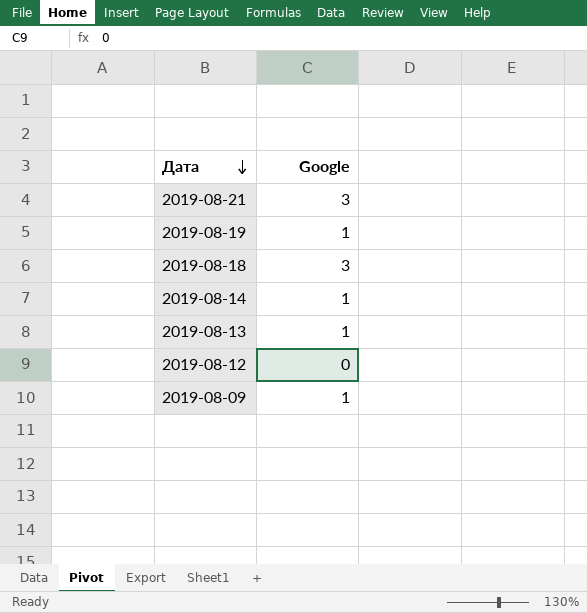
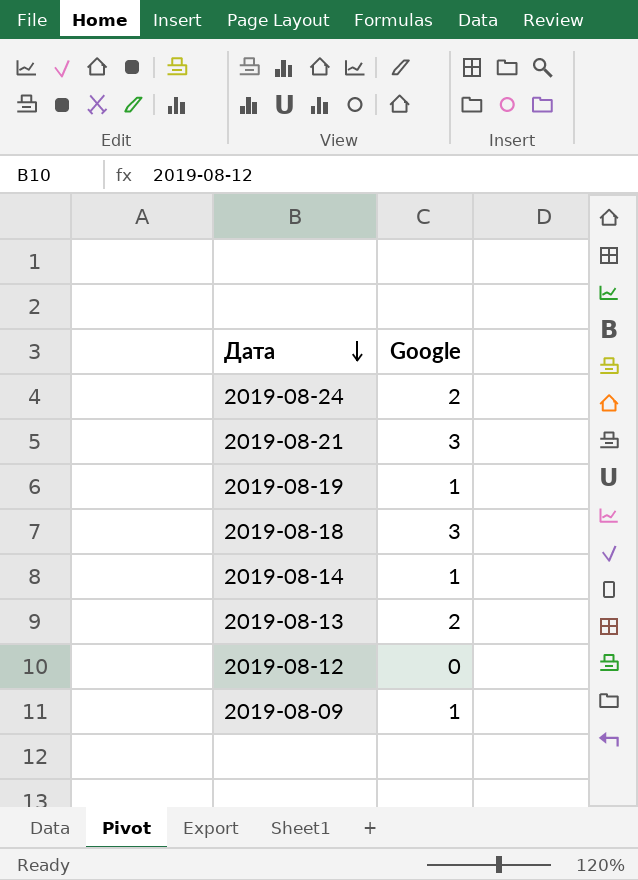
row 2019-08-24: none -> 2
2019-08-13 | Google: 1 -> 2

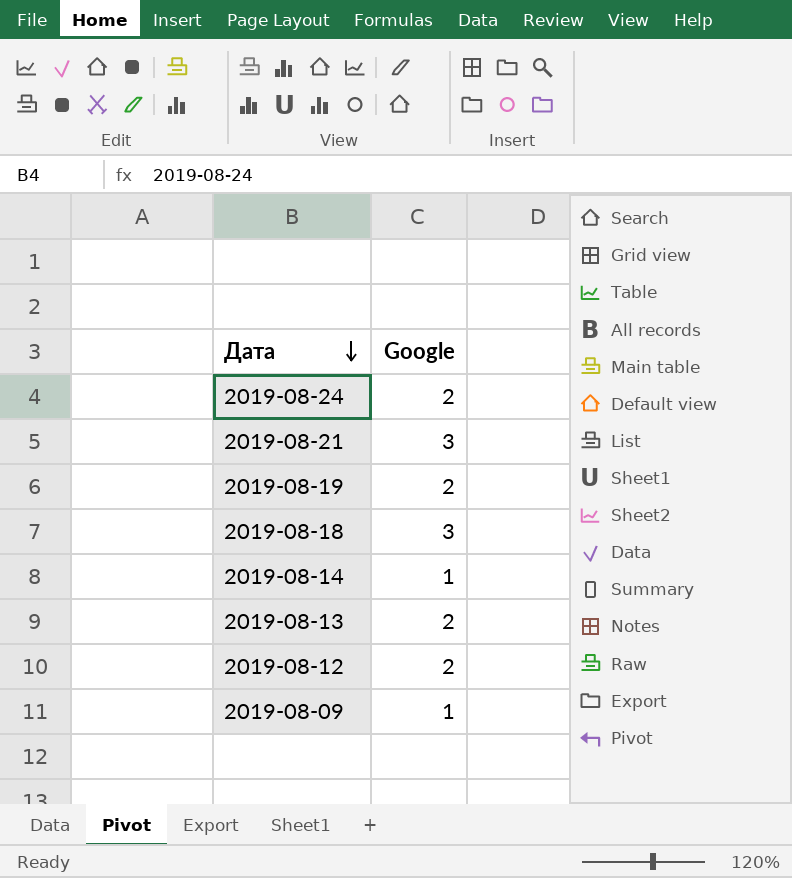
2019-08-19 | Google: 1 -> 2
2019-08-12 | Google: 0 -> 2

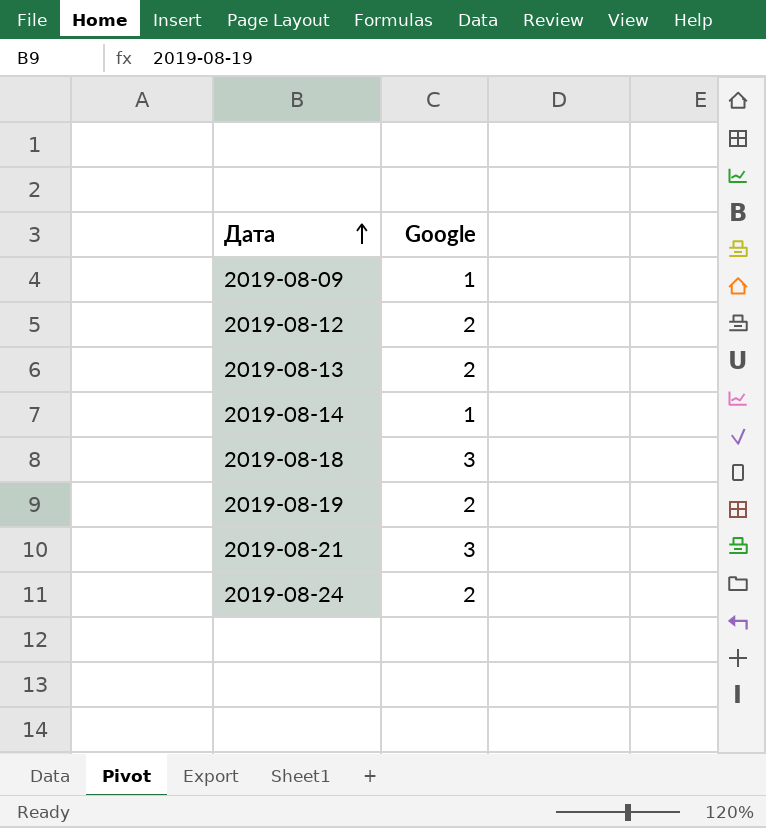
row order: Дата descending -> Дата ascending

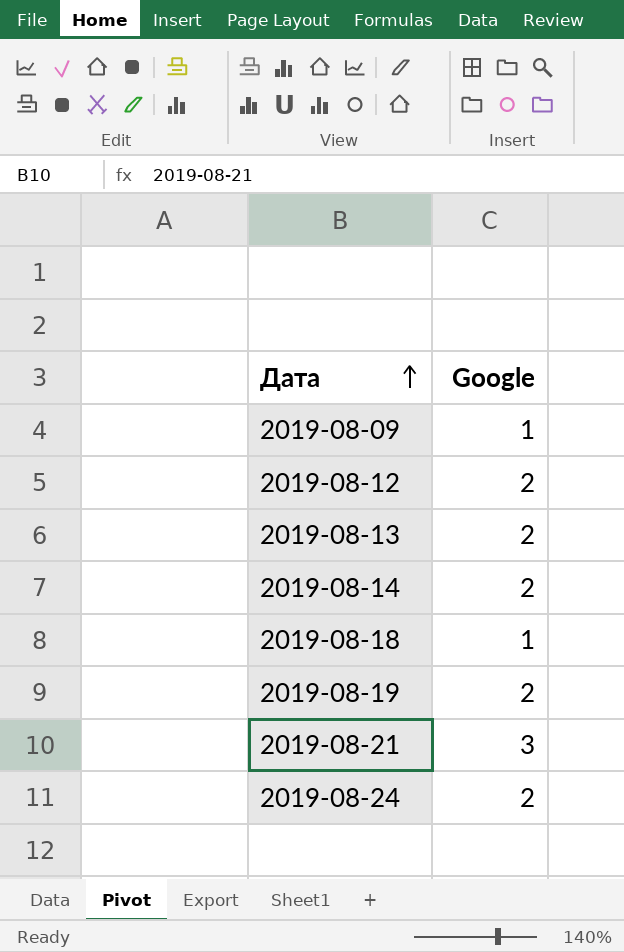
2019-08-14 | Google: 1 -> 2
2019-08-18 | Google: 3 -> 1

